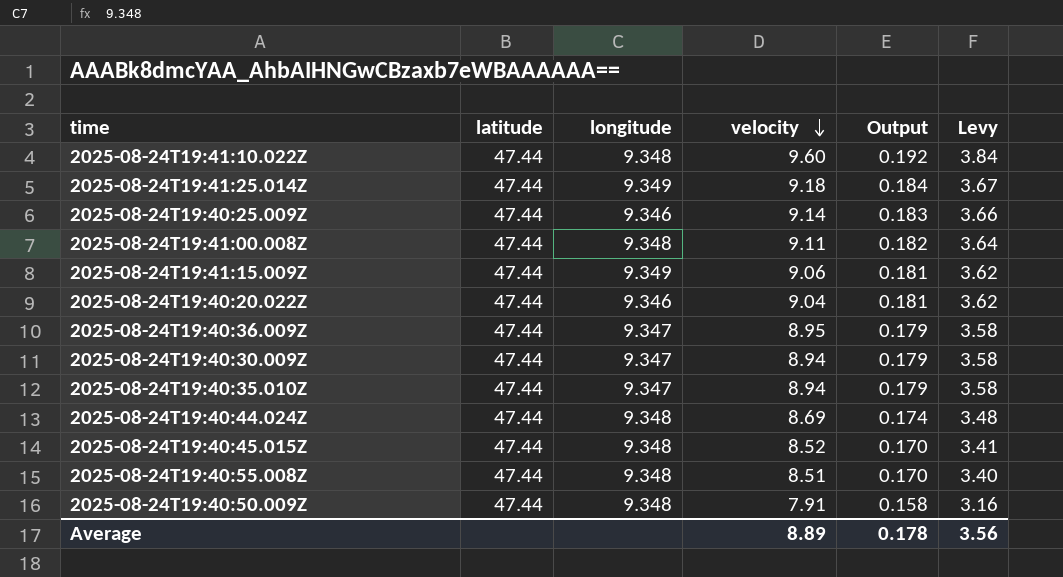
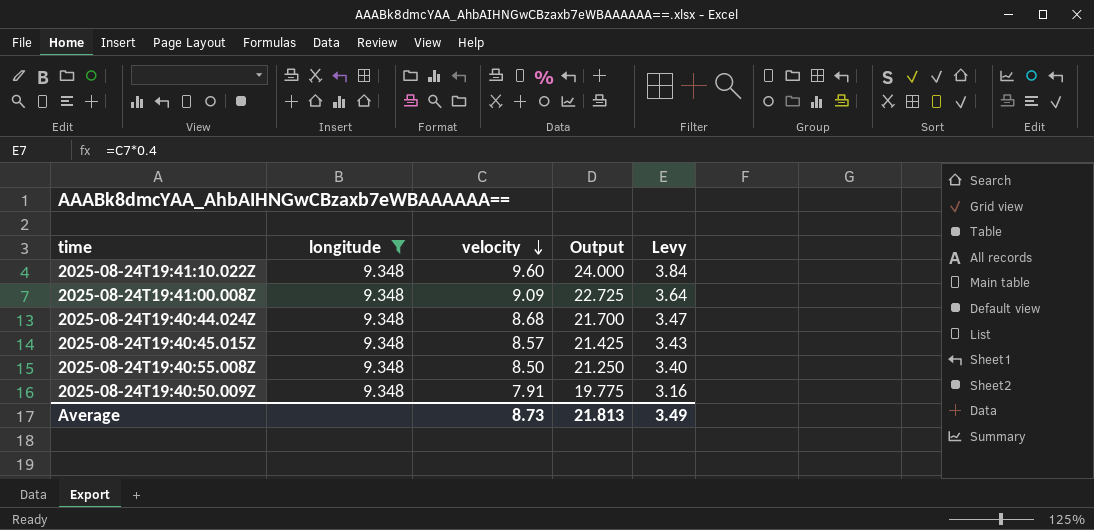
filter: none -> longitude = 9.348
column latitude | position: 2 -> none
column Output | formula: [velocity] * 0.02 -> [velocity] * 2.5
2025-08-24T19:41:00.008Z | velocity: 9.11 -> 9.09
2025-08-24T19:40:44.024Z | velocity: 8.69 -> 8.68
2025-08-24T19:40:44.024Z | Levy: 3.48 -> 3.47
2025-08-24T19:40:45.015Z | velocity: 8.52 -> 8.57
2025-08-24T19:40:45.015Z | Levy: 3.41 -> 3.43
2025-08-24T19:40:55.008Z | velocity: 8.51 -> 8.50
Average | velocity: 8.89 -> 8.73
Average | Output: 0.178 -> 21.813
Average | Levy: 3.56 -> 3.49

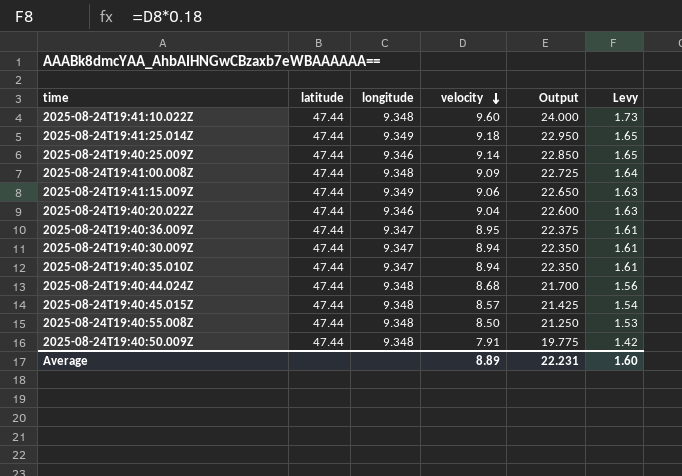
filter: longitude = 9.348 -> none
column latitude | position: none -> 2
column Levy | formula: [velocity] * 0.4 -> [velocity] * 0.18
Average | velocity: 8.73 -> 8.89
Average | Output: 21.813 -> 22.231
Average | Levy: 3.49 -> 1.60

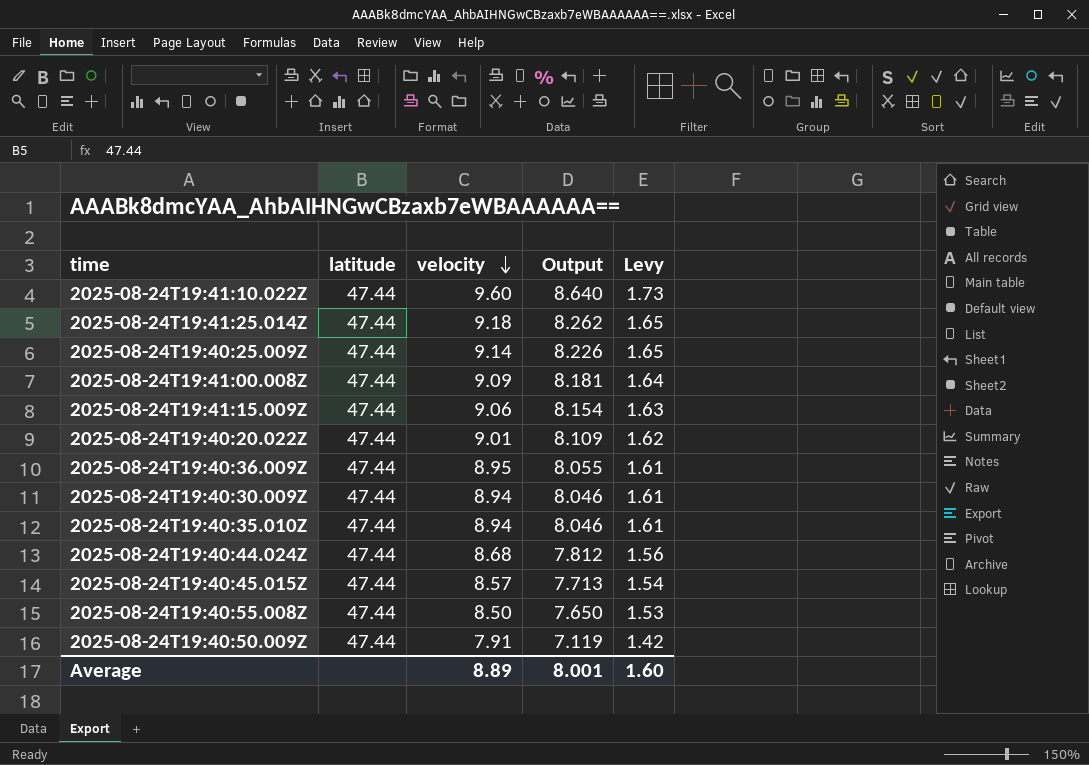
column longitude | position: 3 -> none
column Output | formula: [velocity] * 2.5 -> [velocity] * 0.9
2025-08-24T19:40:20.022Z | velocity: 9.04 -> 9.01
2025-08-24T19:40:20.022Z | Levy: 1.63 -> 1.62
Average | Output: 22.231 -> 8.001

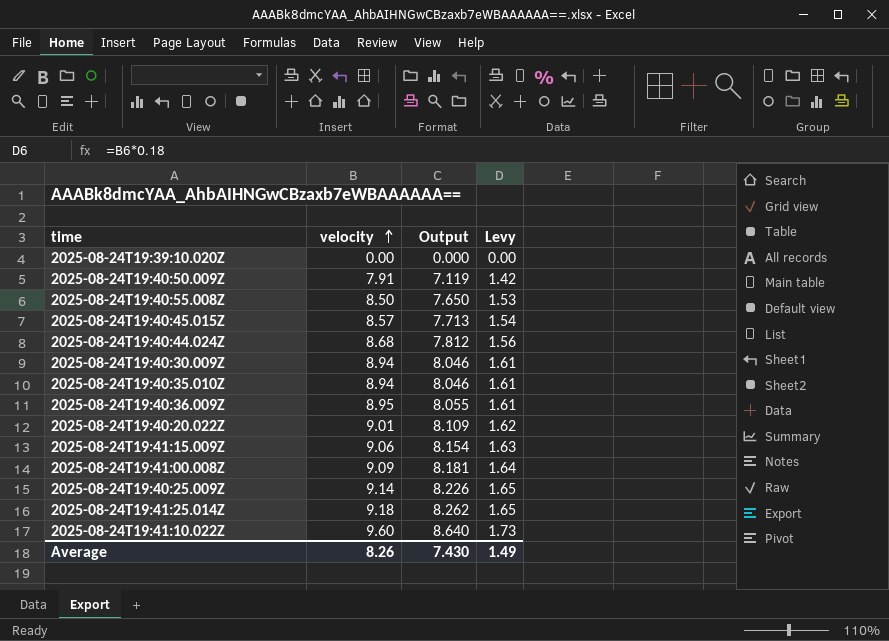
row order: velocity descending -> velocity ascending
column latitude | position: 2 -> none
row 2025-08-24T19:39:10.020Z: none -> 0.00 | 0.000 | 0.00
Average | velocity: 8.89 -> 8.26
Average | Output: 8.001 -> 7.430
Average | Levy: 1.60 -> 1.49

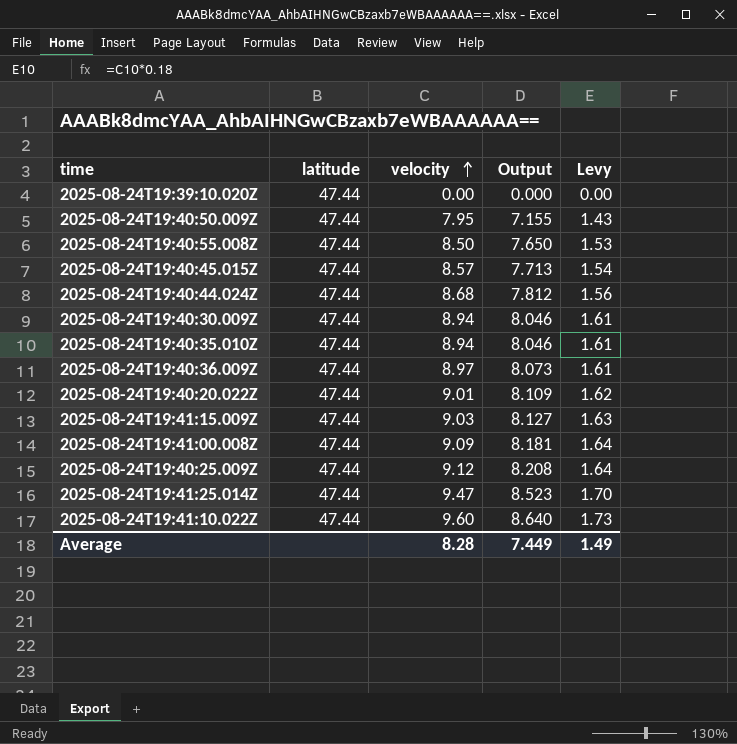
column latitude | position: none -> 2
2025-08-24T19:40:50.009Z | velocity: 7.91 -> 7.95
2025-08-24T19:40:50.009Z | Output: 7.119 -> 7.155
2025-08-24T19:40:50.009Z | Levy: 1.42 -> 1.43
2025-08-24T19:40:36.009Z | velocity: 8.95 -> 8.97
2025-08-24T19:40:36.009Z | Output: 8.055 -> 8.073
2025-08-24T19:41:15.009Z | velocity: 9.06 -> 9.03
2025-08-24T19:41:15.009Z | Output: 8.154 -> 8.127
2025-08-24T19:40:25.009Z | velocity: 9.14 -> 9.12
2025-08-24T19:40:25.009Z | Output: 8.226 -> 8.208
2025-08-24T19:40:25.009Z | Levy: 1.65 -> 1.64
2025-08-24T19:41:25.014Z | velocity: 9.18 -> 9.47
2025-08-24T19:41:25.014Z | Output: 8.262 -> 8.523
2025-08-24T19:41:25.014Z | Levy: 1.65 -> 1.70
Average | velocity: 8.26 -> 8.28
Average | Output: 7.430 -> 7.449

